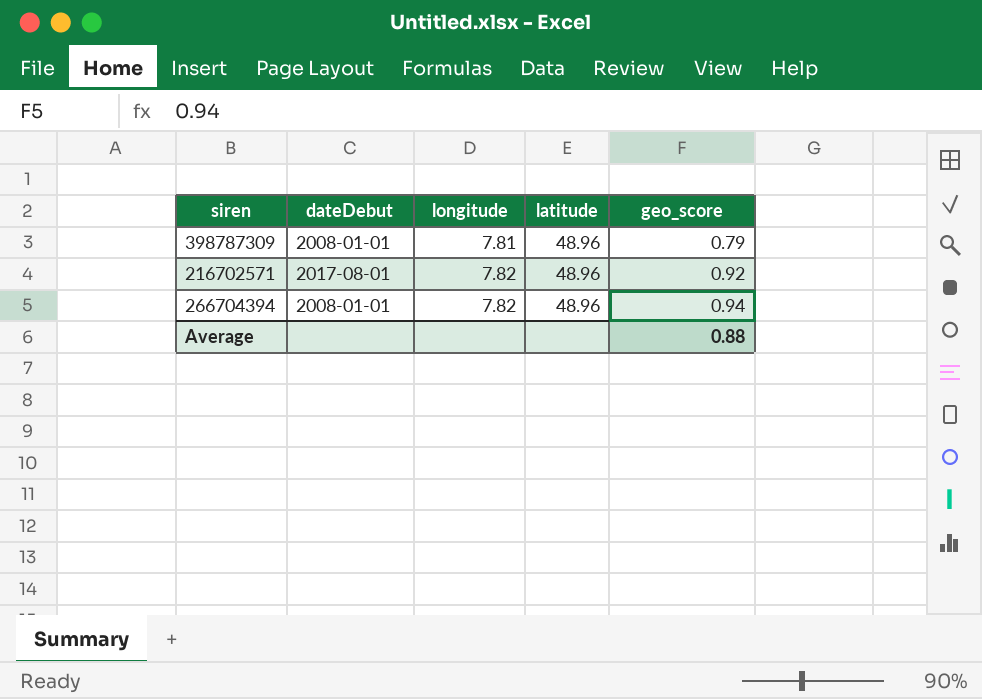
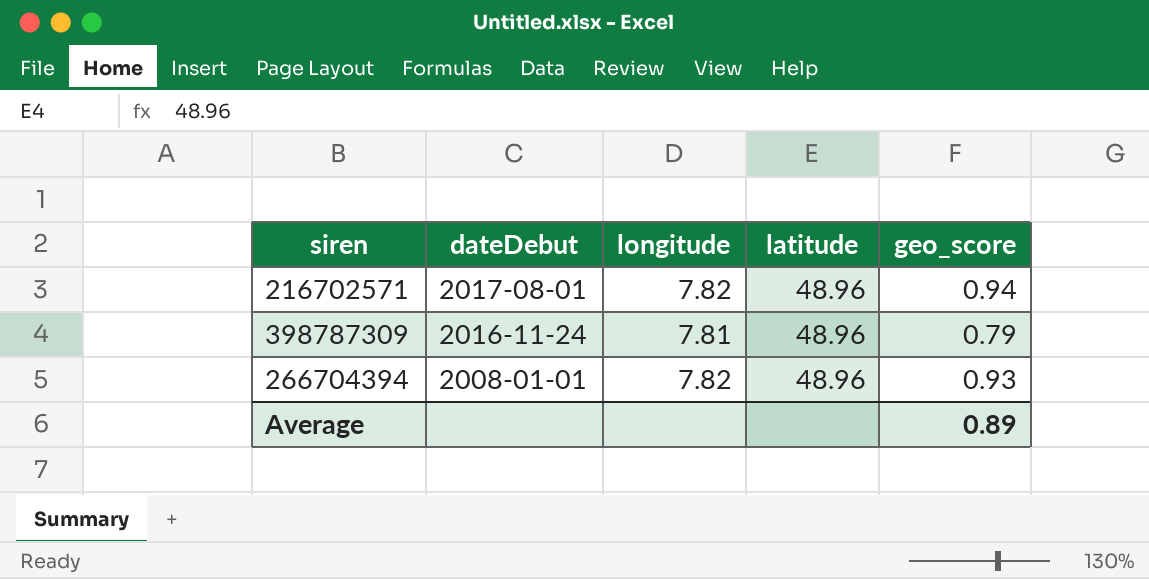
row order: longitude ascending -> dateDebut descending
216702571 | geo_score: 0.92 -> 0.94
398787309 | dateDebut: 2008-01-01 -> 2016-11-24
266704394 | geo_score: 0.94 -> 0.93
Average | geo_score: 0.88 -> 0.89

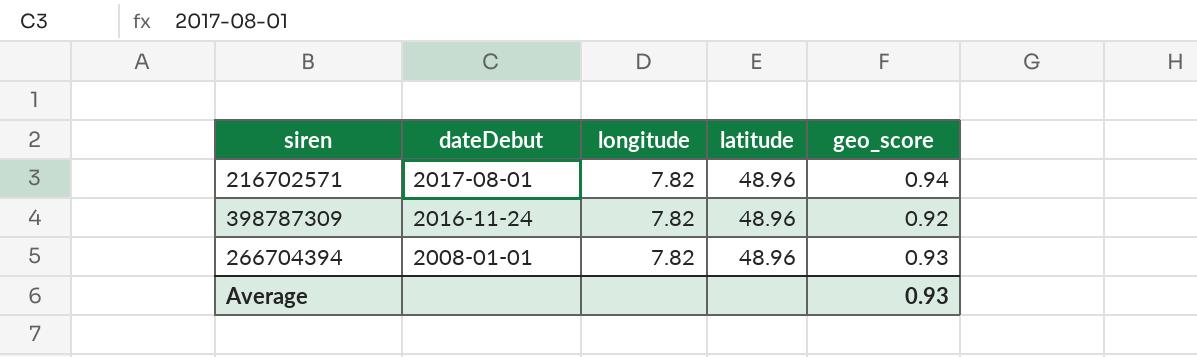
398787309 | longitude: 7.81 -> 7.82
398787309 | geo_score: 0.79 -> 0.92
Average | geo_score: 0.89 -> 0.93

